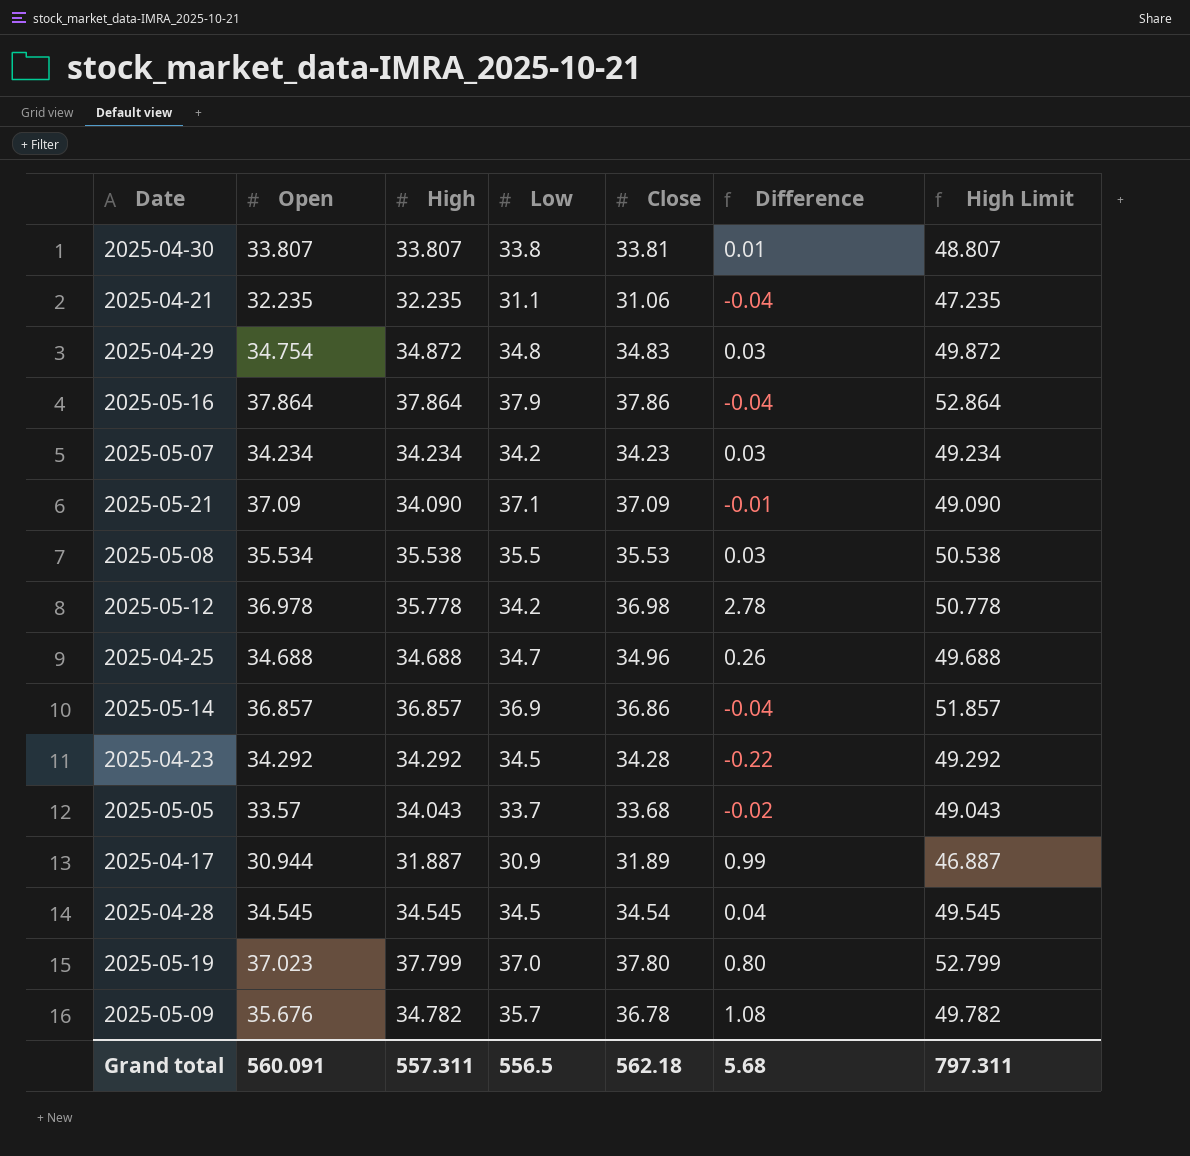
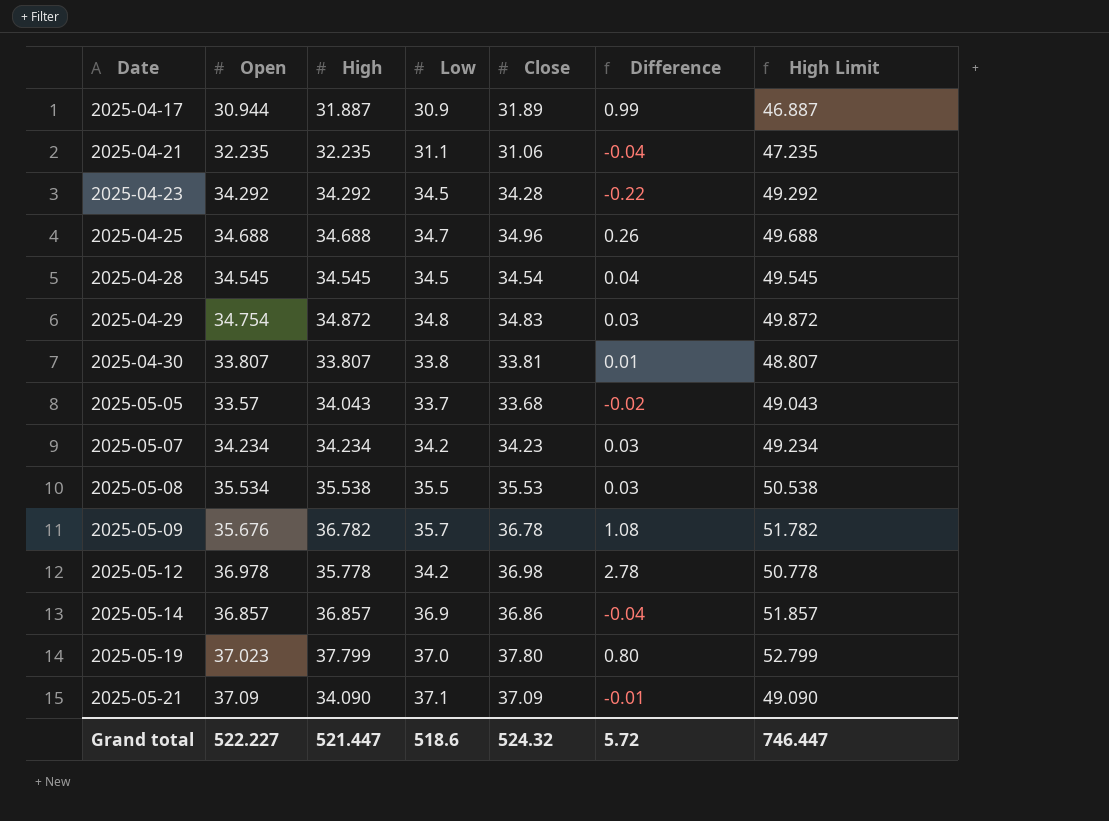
row order: none -> Date ascending
row 2025-05-16: 37.864 | 37.864 | 37.9 | 37.86 | -0.04 | 52.864 -> none
2025-05-09 | High: 34.782 -> 36.782
2025-05-09 | High Limit: 49.782 -> 51.782
Grand total | Open: 560.091 -> 522.227
Grand total | High: 557.311 -> 521.447
Grand total | Low: 556.5 -> 518.6
Grand total | Close: 562.18 -> 524.32
Grand total | Difference: 5.68 -> 5.72
Grand total | High Limit: 797.311 -> 746.447

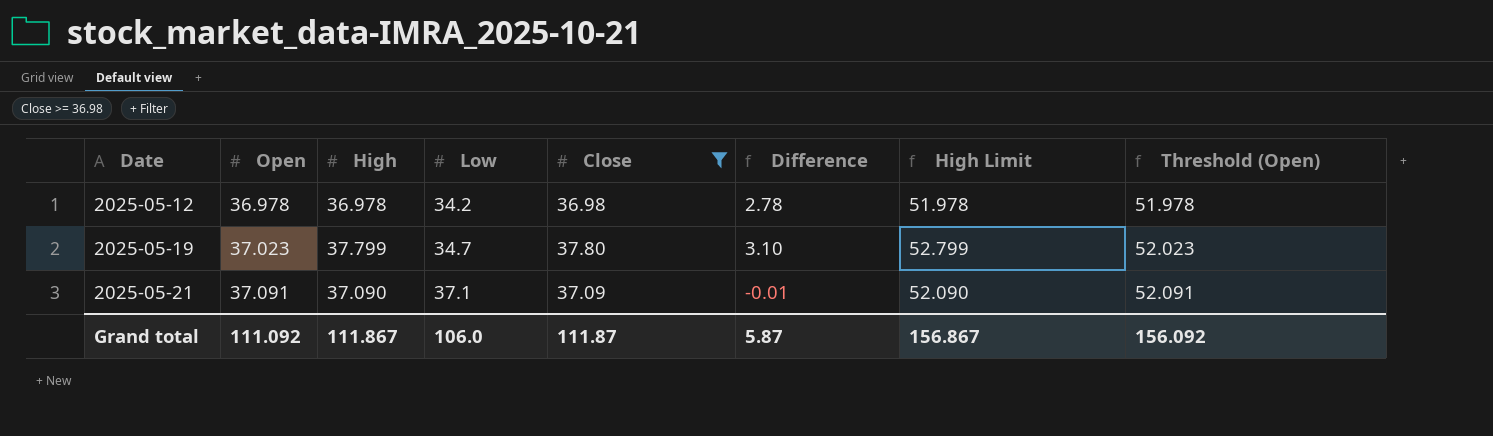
filter: none -> Close >= 36.98
column Threshold (Open) | formula: none -> [Open] + 15
2025-05-12 | High: 35.778 -> 36.978
2025-05-12 | High Limit: 50.778 -> 51.978
2025-05-19 | Low: 37.0 -> 34.7
2025-05-19 | Difference: 0.80 -> 3.10
2025-05-21 | Open: 37.09 -> 37.091
2025-05-21 | High: 34.090 -> 37.090
2025-05-21 | High Limit: 49.090 -> 52.090
Grand total | Open: 522.227 -> 111.092
Grand total | High: 521.447 -> 111.867
Grand total | Low: 518.6 -> 106.0
Grand total | Close: 524.32 -> 111.87
Grand total | Difference: 5.72 -> 5.87
Grand total | High Limit: 746.447 -> 156.867

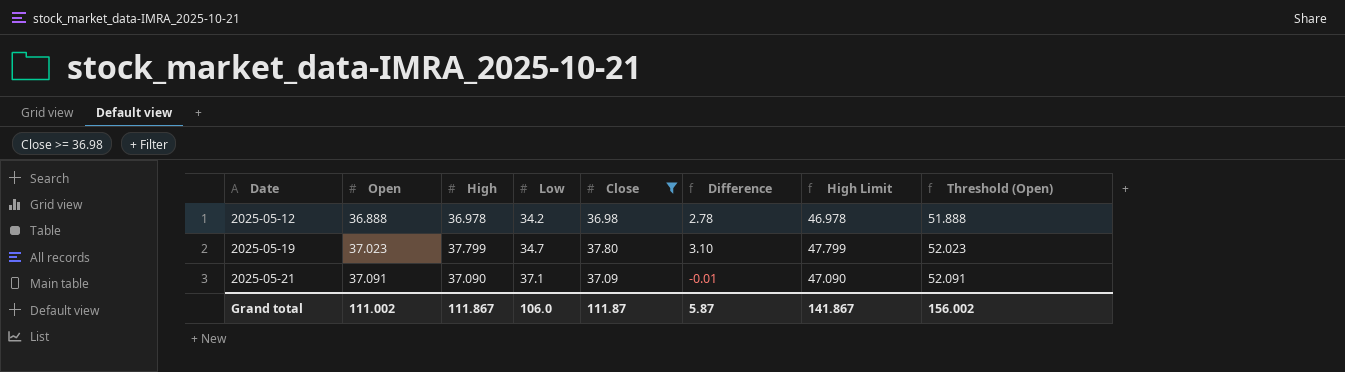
column High Limit | formula: [High] + 15 -> [High] + 10
2025-05-12 | Open: 36.978 -> 36.888
2025-05-12 | Threshold (Open): 51.978 -> 51.888
Grand total | Open: 111.092 -> 111.002
Grand total | High Limit: 156.867 -> 141.867
Grand total | Threshold (Open): 156.092 -> 156.002

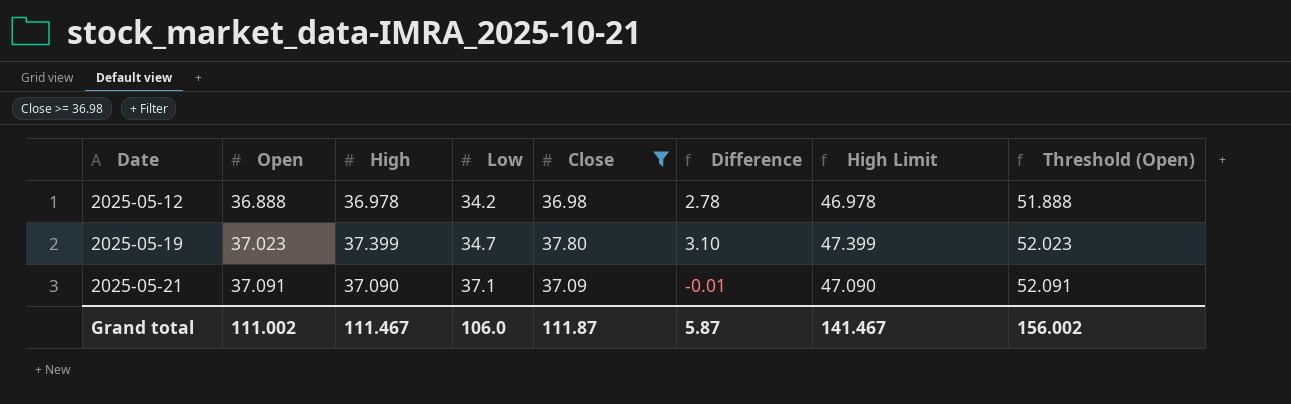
2025-05-19 | High: 37.799 -> 37.399
2025-05-19 | High Limit: 47.799 -> 47.399
Grand total | High: 111.867 -> 111.467
Grand total | High Limit: 141.867 -> 141.467

